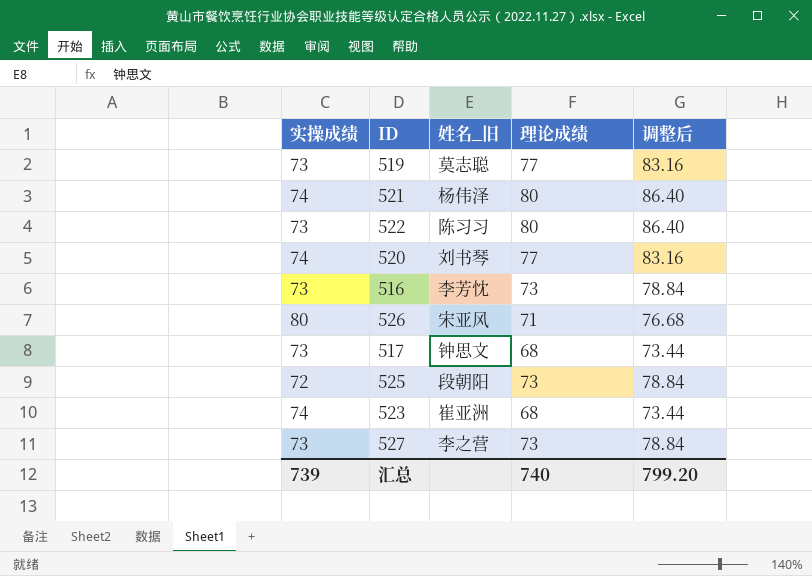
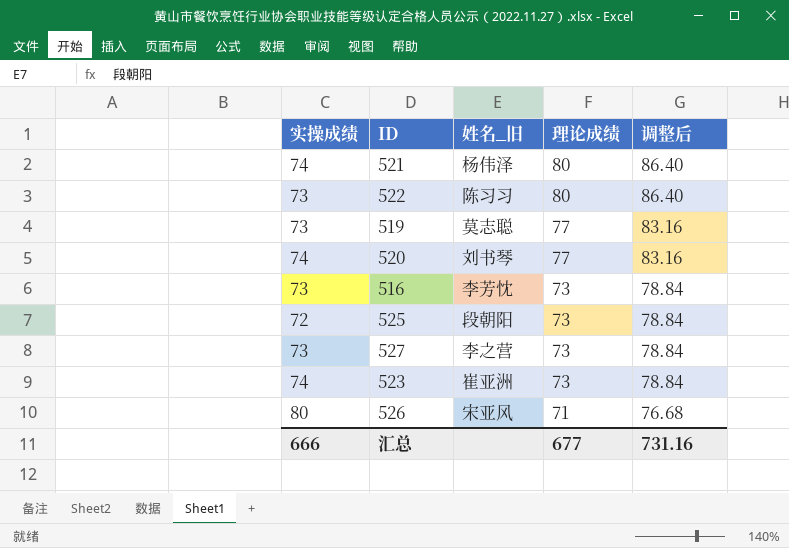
row order: none -> 理论成绩 descending
row 517: 73 | 钟思文 | 68 | 73.44 -> none
523 | 理论成绩: 68 -> 73
523 | 调整后: 73.44 -> 78.84
汇总 | 实操成绩: 739 -> 666
汇总 | 理论成绩: 740 -> 677
汇总 | 调整后: 799.20 -> 731.16

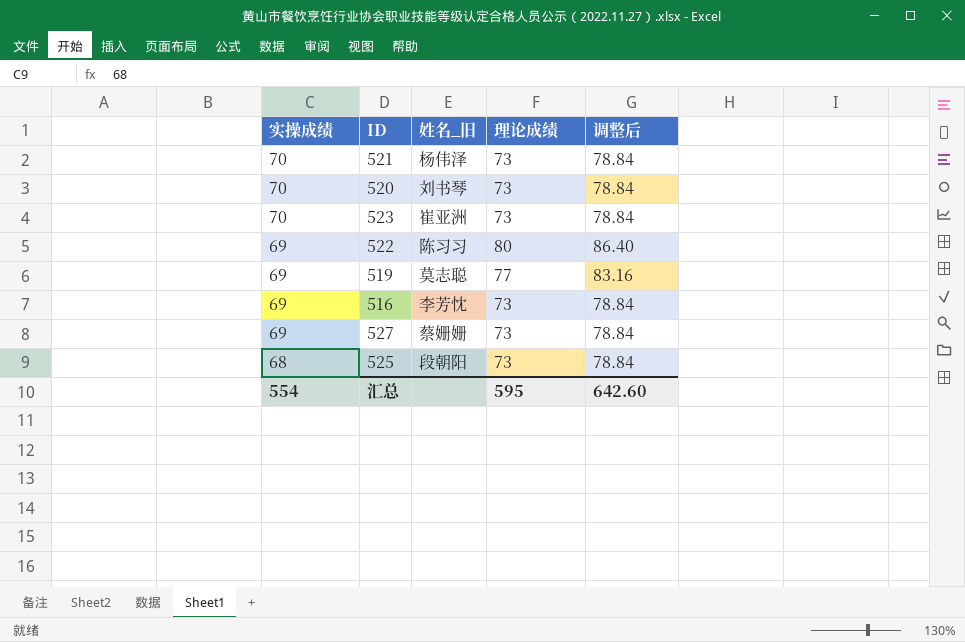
row order: 理论成绩 descending -> 实操成绩 descending
row 526: 80 | 宋亚风 | 71 | 76.68 -> none
521 | 实操成绩: 74 -> 70
521 | 理论成绩: 80 -> 73
521 | 调整后: 86.40 -> 78.84
520 | 实操成绩: 74 -> 70
520 | 理论成绩: 77 -> 73
520 | 调整后: 83.16 -> 78.84
523 | 实操成绩: 74 -> 70
522 | 实操成绩: 73 -> 69
519 | 实操成绩: 73 -> 69
516 | 实操成绩: 73 -> 69
527 | 实操成绩: 73 -> 69
527 | 姓名_旧: 李之营 -> 蔡姗姗
525 | 实操成绩: 72 -> 68
汇总 | 实操成绩: 666 -> 554
汇总 | 理论成绩: 677 -> 595
汇总 | 调整后: 731.16 -> 642.60

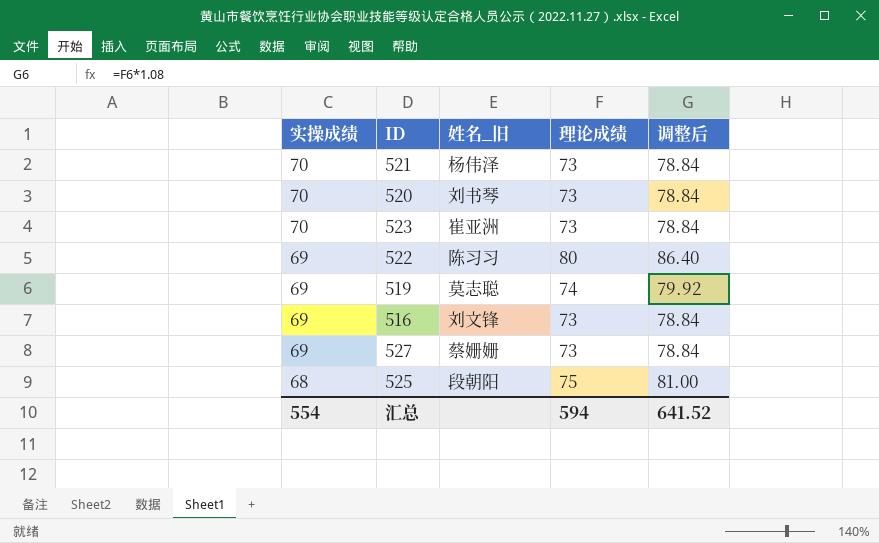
519 | 理论成绩: 77 -> 74
519 | 调整后: 83.16 -> 79.92
516 | 姓名_旧: 李芳忱 -> 刘文锋
525 | 理论成绩: 73 -> 75
525 | 调整后: 78.84 -> 81.00
汇总 | 理论成绩: 595 -> 594
汇总 | 调整后: 642.60 -> 641.52

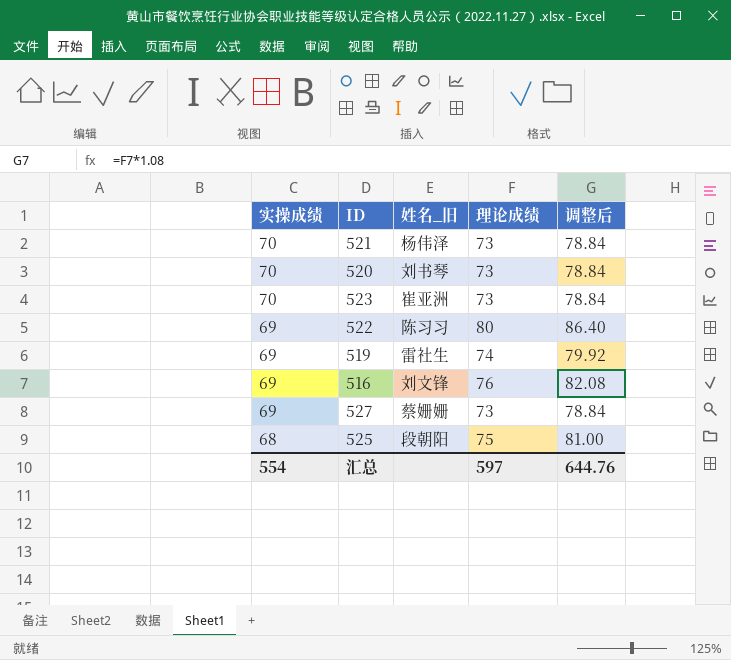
519 | 姓名_旧: 莫志聪 -> 雷社生
516 | 理论成绩: 73 -> 76
516 | 调整后: 78.84 -> 82.08
汇总 | 理论成绩: 594 -> 597
汇总 | 调整后: 641.52 -> 644.76

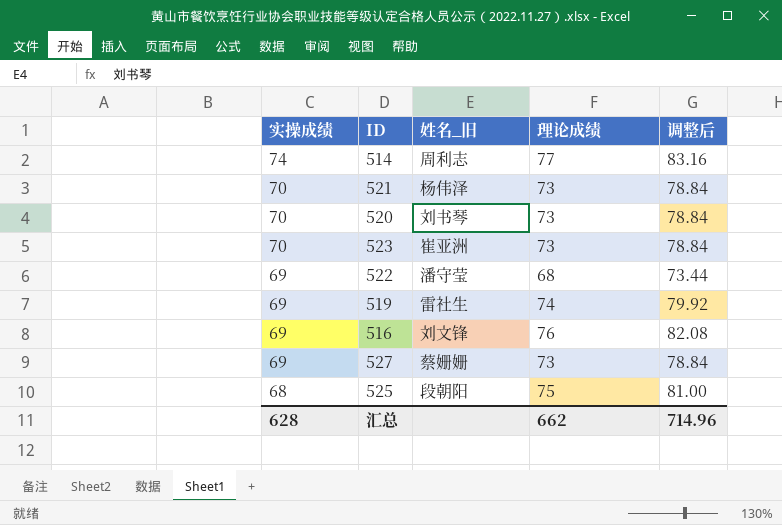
row 514: none -> 74 | 周利志 | 77 | 83.16
522 | 姓名_旧: 陈习习 -> 潘守莹
522 | 理论成绩: 80 -> 68
522 | 调整后: 86.40 -> 73.44
汇总 | 实操成绩: 554 -> 628
汇总 | 理论成绩: 597 -> 662
汇总 | 调整后: 644.76 -> 714.96

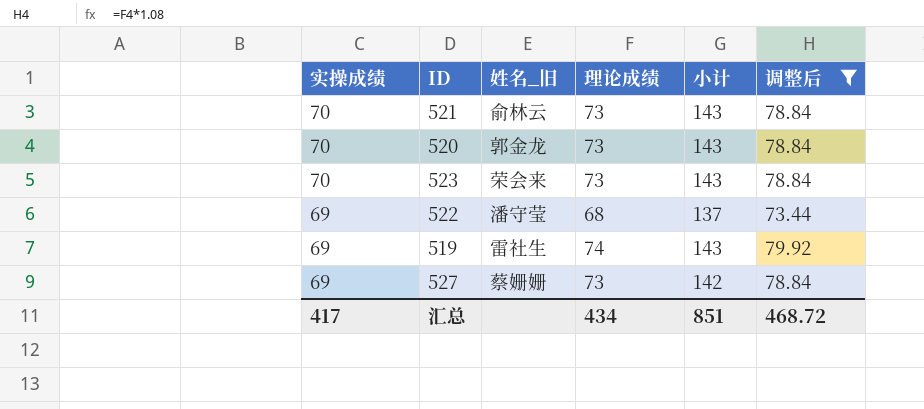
filter: none -> 调整后 <= 79.92
column 小计 | formula: none -> [实操成绩] + [理论成绩]
521 | 姓名_旧: 杨伟泽 -> 俞林云
520 | 姓名_旧: 刘书琴 -> 郭金龙
523 | 姓名_旧: 崔亚洲 -> 荣会来
汇总 | 实操成绩: 628 -> 417
汇总 | 理论成绩: 662 -> 434
汇总 | 调整后: 714.96 -> 468.72

